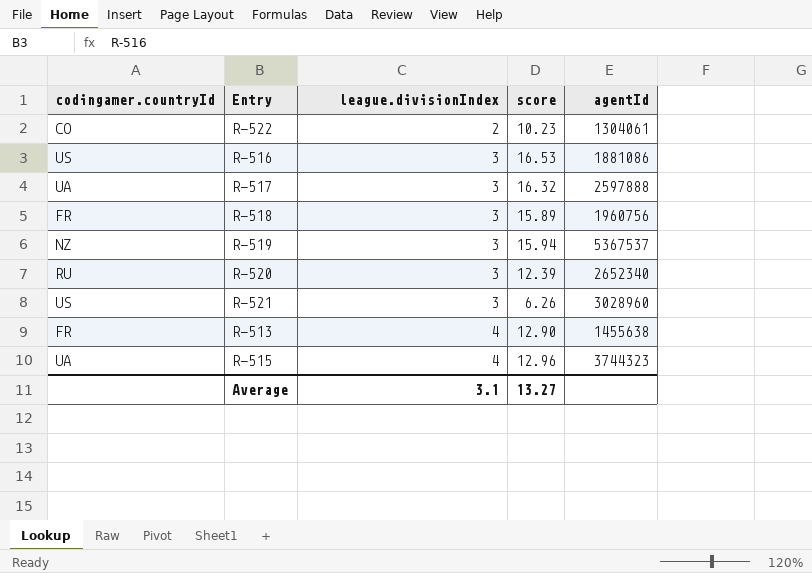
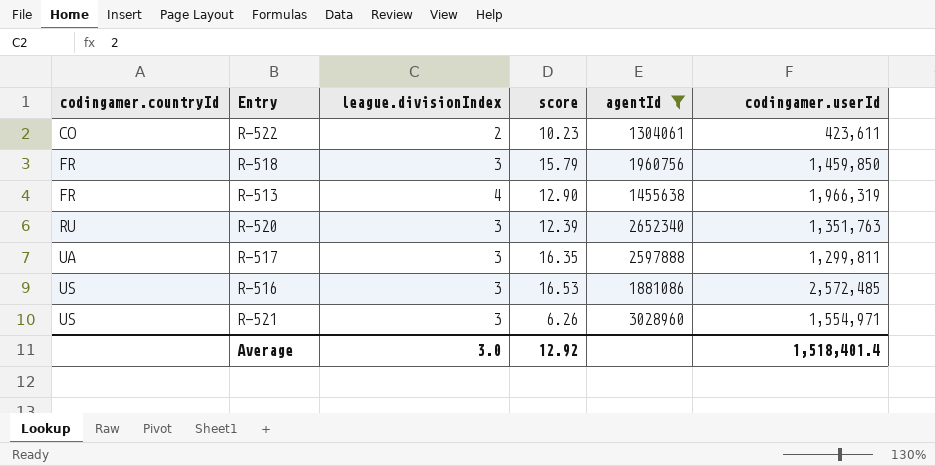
filter: none -> agentId <= 3028960
row order: league.divisionIndex ascending -> codingamer.countryId ascending
column codingamer.userId | position: none -> 6
R-518 | score: 15.89 -> 15.79
R-517 | score: 16.32 -> 16.35
Average | league.divisionIndex: 3.1 -> 3.0
Average | score: 13.27 -> 12.92

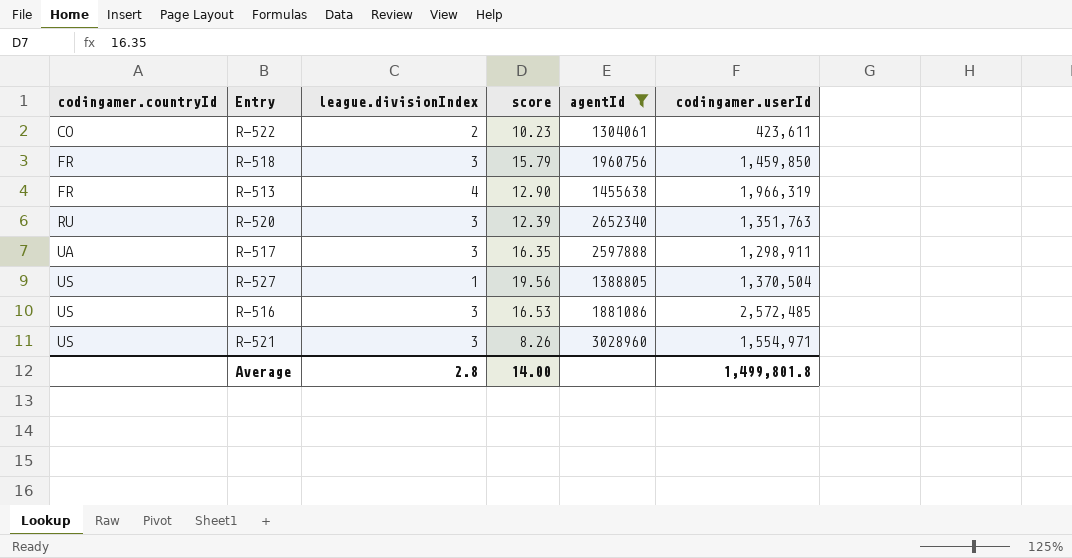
R-517 | codingamer.userId: 1,299,811 -> 1,298,911
row R-527: none -> US | 1 | 19.56 | 1388805 | 1,370,504
R-521 | score: 6.26 -> 8.26
Average | league.divisionIndex: 3.0 -> 2.8
Average | score: 12.92 -> 14.00
Average | codingamer.userId: 1,518,401.4 -> 1,499,801.8

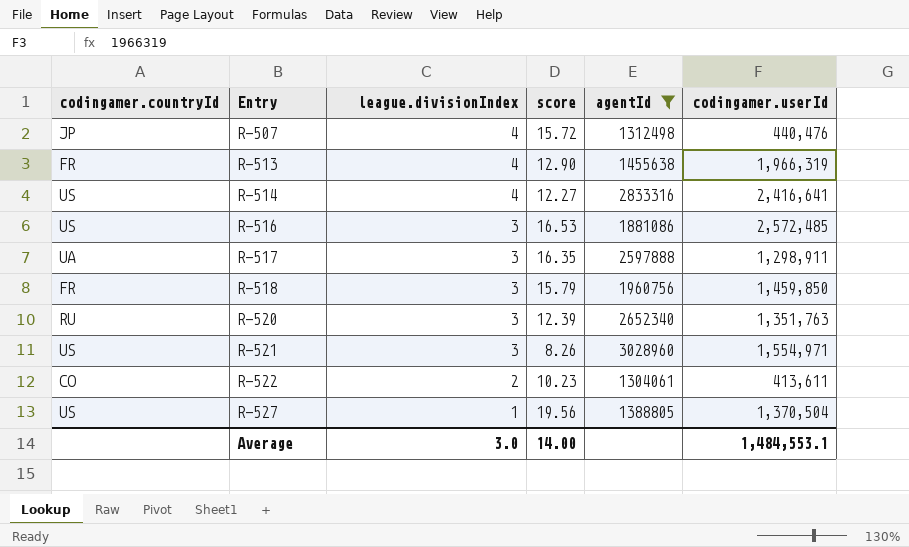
row order: codingamer.countryId ascending -> Entry ascending
row R-507: none -> JP | 4 | 15.72 | 1312498 | 440,476
row R-514: none -> US | 4 | 12.27 | 2833316 | 2,416,641
R-522 | codingamer.userId: 423,611 -> 413,611
Average | league.divisionIndex: 2.8 -> 3.0
Average | codingamer.userId: 1,499,801.8 -> 1,484,553.1

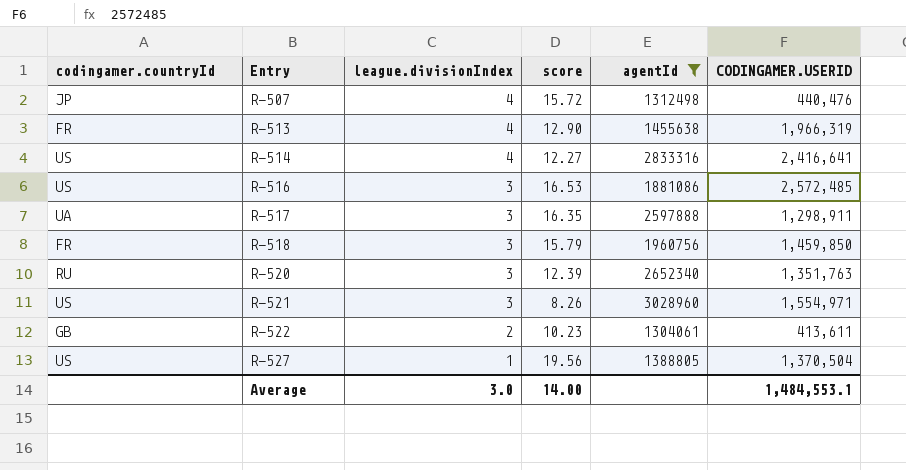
column name: codingamer.userId -> CODINGAMER.USERID
R-522 | codingamer.countryId: CO -> GB

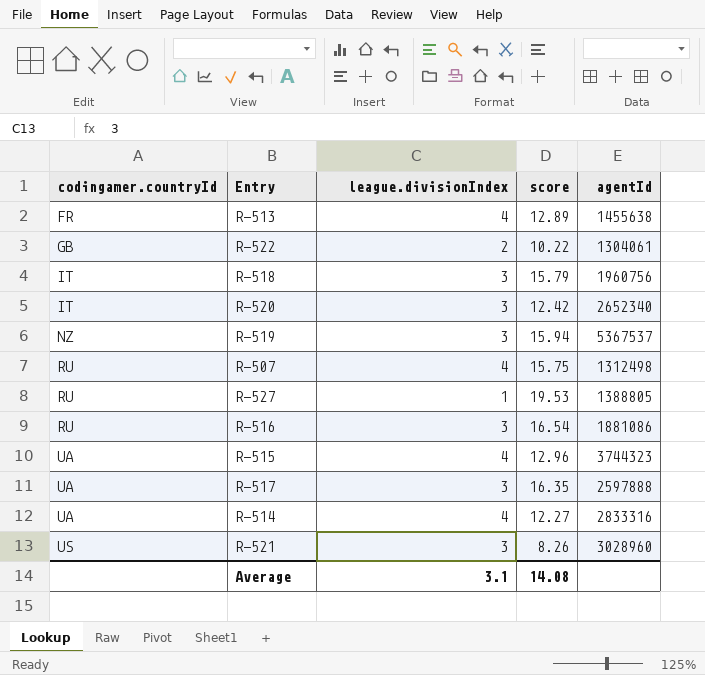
filter: agentId <= 3028960 -> none
row order: Entry ascending -> codingamer.countryId ascending
column CODINGAMER.USERID | position: 6 -> none
R-513 | score: 12.90 -> 12.89
R-522 | score: 10.23 -> 10.22
R-518 | codingamer.countryId: FR -> IT
R-520 | codingamer.countryId: RU -> IT
R-520 | score: 12.39 -> 12.42
R-507 | codingamer.countryId: JP -> RU
R-507 | score: 15.72 -> 15.75
R-527 | codingamer.countryId: US -> RU
R-527 | score: 19.56 -> 19.53
R-516 | codingamer.countryId: US -> RU
R-516 | score: 16.53 -> 16.54
R-514 | codingamer.countryId: US -> UA
Average | league.divisionIndex: 3.0 -> 3.1
Average | score: 14.00 -> 14.08

